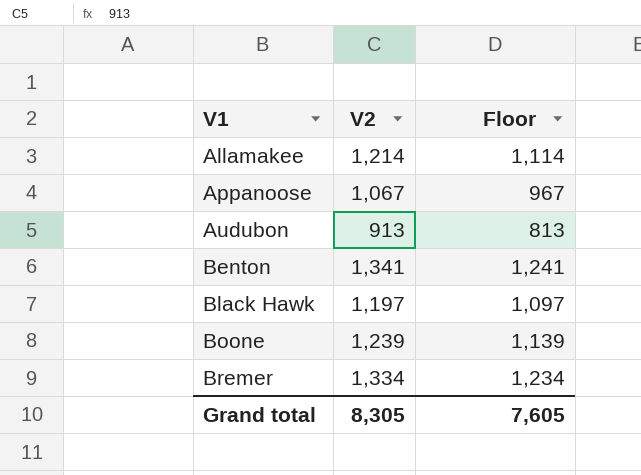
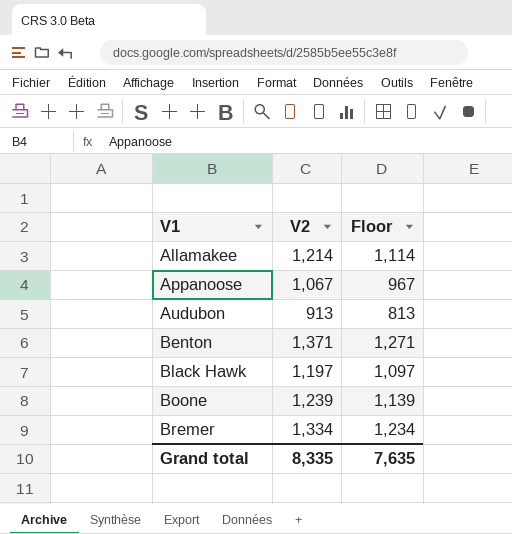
Benton | V2: 1,341 -> 1,371
Benton | Floor: 1,241 -> 1,271
Grand total | V2: 8,305 -> 8,335
Grand total | Floor: 7,605 -> 7,635

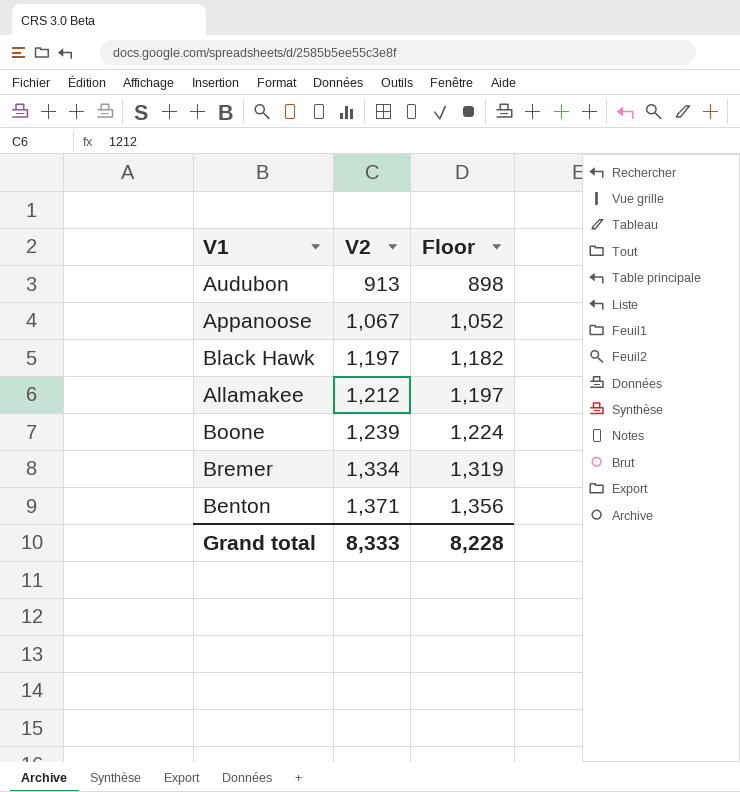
row order: V1 ascending -> V2 ascending
column Floor | formula: [V2] - 100 -> [V2] - 15
Allamakee | V2: 1,214 -> 1,212
Grand total | V2: 8,335 -> 8,333
Grand total | Floor: 7,635 -> 8,228

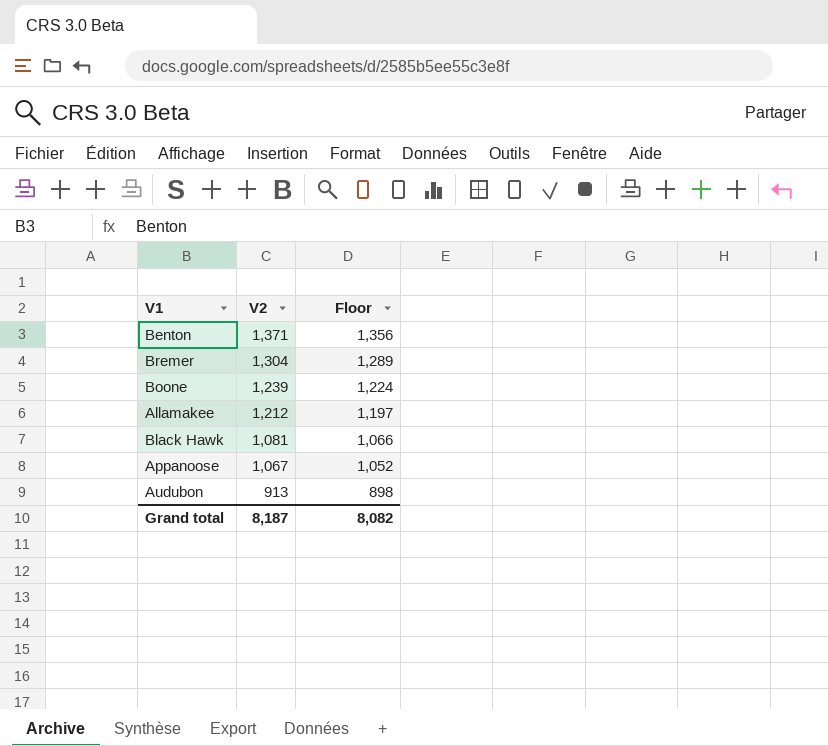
row order: V2 ascending -> V2 descending
Bremer | V2: 1,334 -> 1,304
Bremer | Floor: 1,319 -> 1,289
Black Hawk | V2: 1,197 -> 1,081
Black Hawk | Floor: 1,182 -> 1,066
Grand total | V2: 8,333 -> 8,187
Grand total | Floor: 8,228 -> 8,082

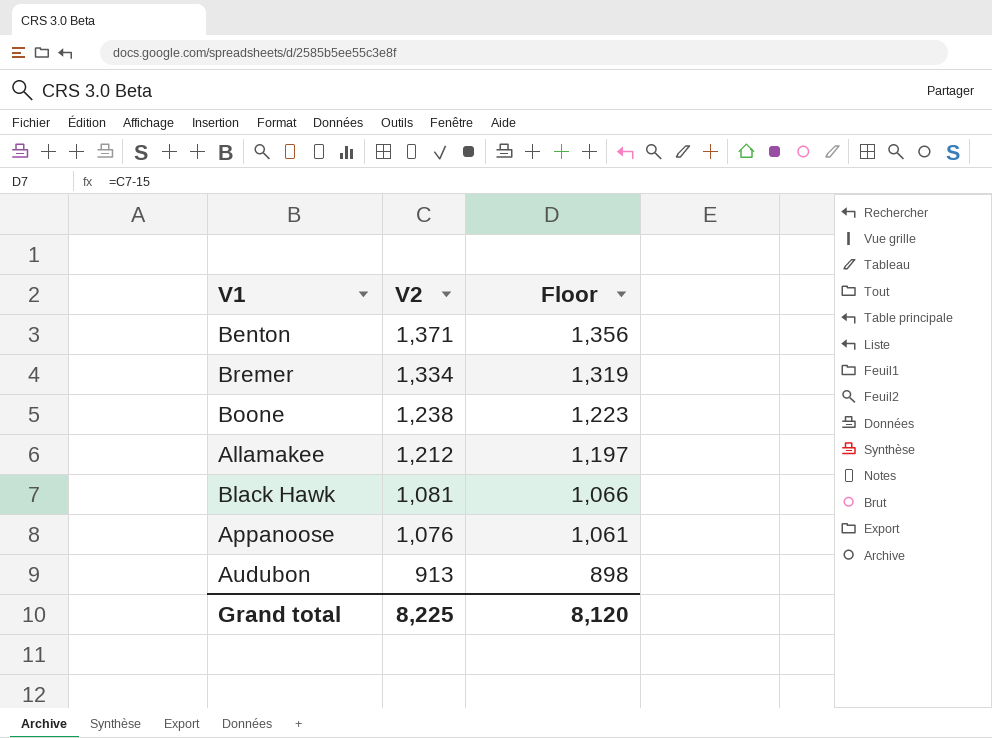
Bremer | V2: 1,304 -> 1,334
Bremer | Floor: 1,289 -> 1,319
Boone | V2: 1,239 -> 1,238
Boone | Floor: 1,224 -> 1,223
Appanoose | V2: 1,067 -> 1,076
Appanoose | Floor: 1,052 -> 1,061
Grand total | V2: 8,187 -> 8,225
Grand total | Floor: 8,082 -> 8,120

